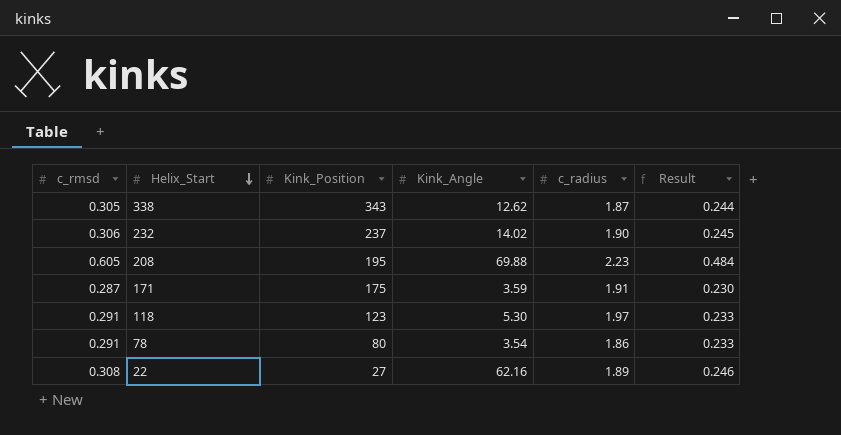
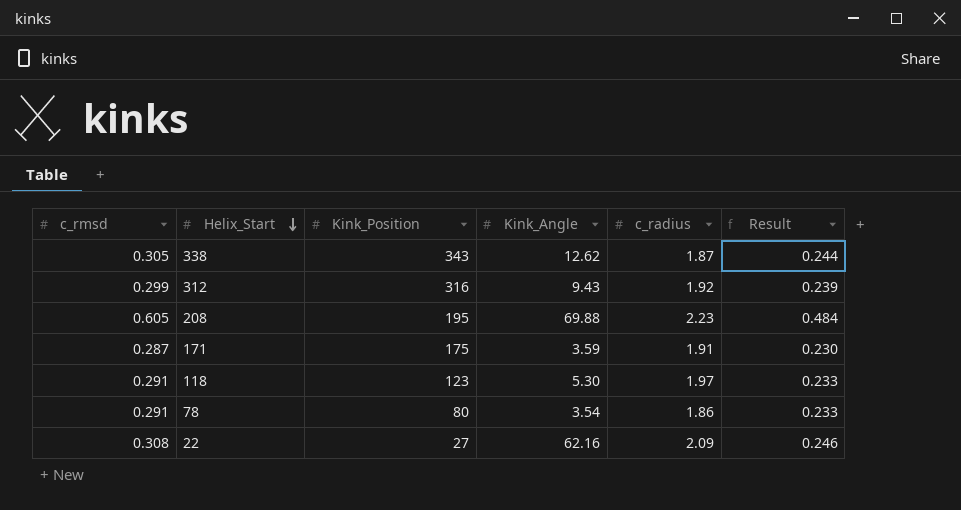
row 232: 0.306 | 237 | 14.02 | 1.90 | 0.245 -> none
row 312: none -> 0.299 | 316 | 9.43 | 1.92 | 0.239
22 | c_radius: 1.89 -> 2.09

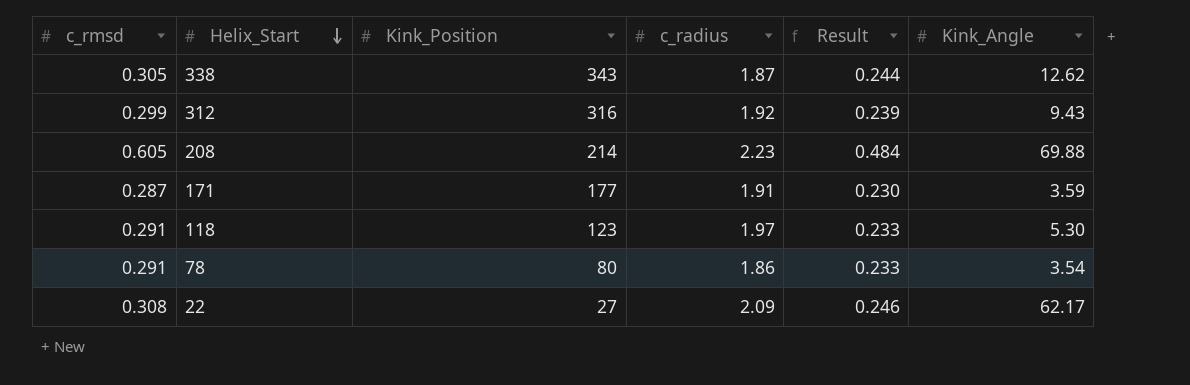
column Kink_Angle | position: 4 -> 6
208 | Kink_Position: 195 -> 214
171 | Kink_Position: 175 -> 177
22 | Kink_Angle: 62.16 -> 62.17

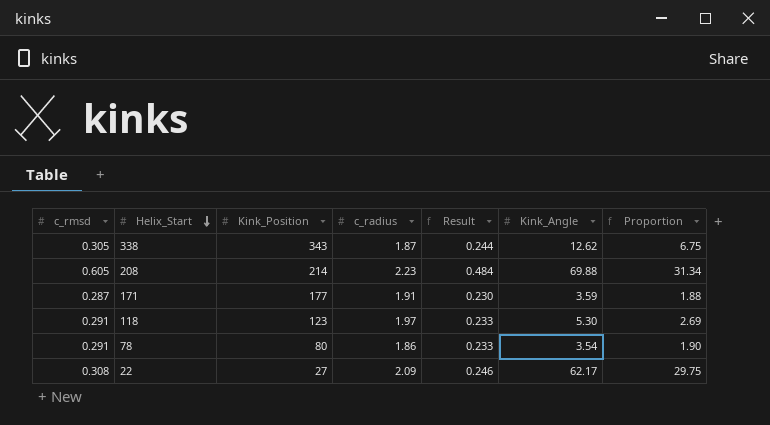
column Proportion | formula: none -> [Kink_Angle] / [c_radius]
row 312: 0.299 | 316 | 1.92 | 0.239 | 9.43 -> none

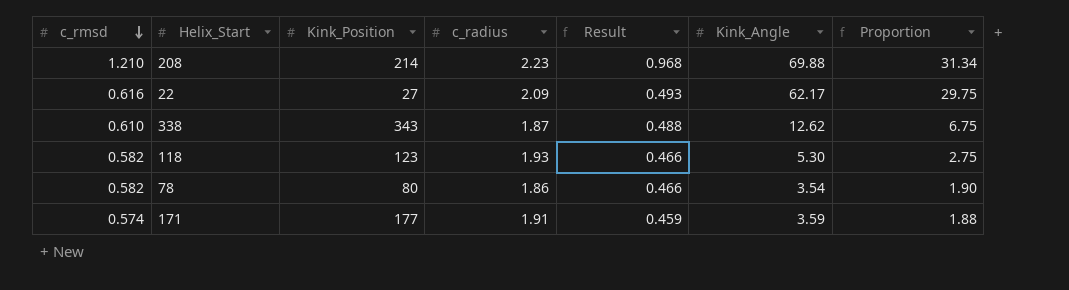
row order: Helix_Start descending -> c_rmsd descending
208 | c_rmsd: 0.605 -> 1.210
208 | Result: 0.484 -> 0.968
22 | c_rmsd: 0.308 -> 0.616
22 | Result: 0.246 -> 0.493
338 | c_rmsd: 0.305 -> 0.610
338 | Result: 0.244 -> 0.488
118 | c_rmsd: 0.291 -> 0.582
118 | c_radius: 1.97 -> 1.93
118 | Result: 0.233 -> 0.466
118 | Proportion: 2.69 -> 2.75
78 | c_rmsd: 0.291 -> 0.582
78 | Result: 0.233 -> 0.466
171 | c_rmsd: 0.287 -> 0.574
171 | Result: 0.230 -> 0.459

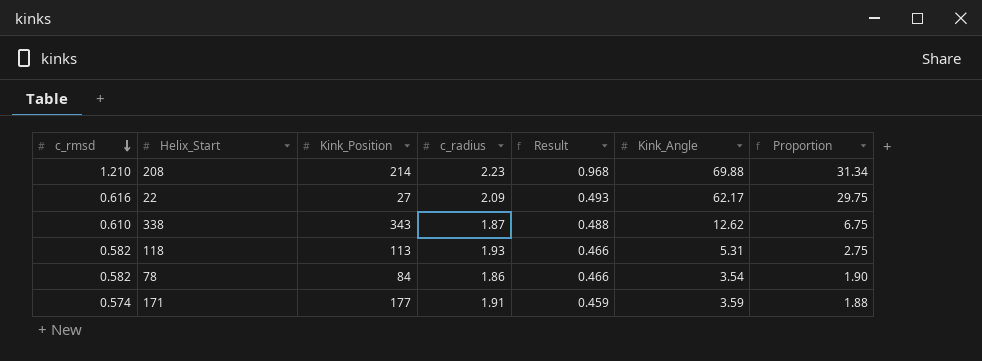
118 | Kink_Position: 123 -> 113
118 | Kink_Angle: 5.30 -> 5.31
78 | Kink_Position: 80 -> 84

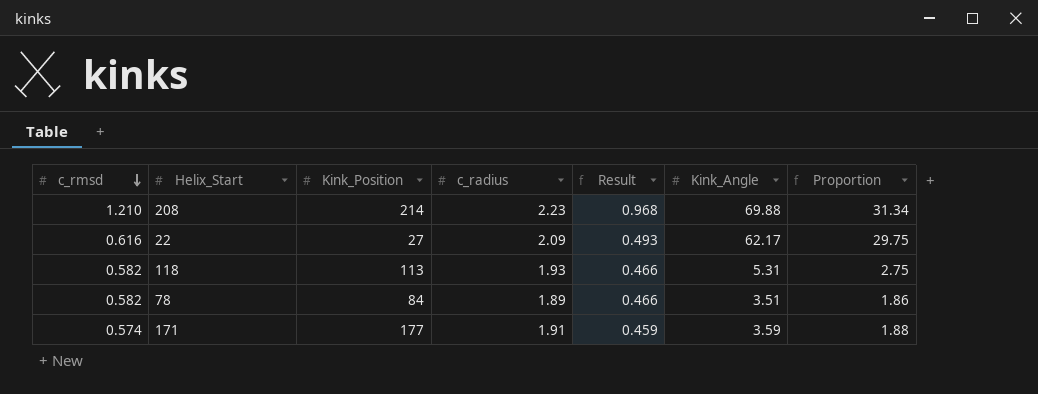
row 338: 0.610 | 343 | 1.87 | 0.488 | 12.62 | 6.75 -> none
78 | c_radius: 1.86 -> 1.89
78 | Kink_Angle: 3.54 -> 3.51
78 | Proportion: 1.90 -> 1.86

